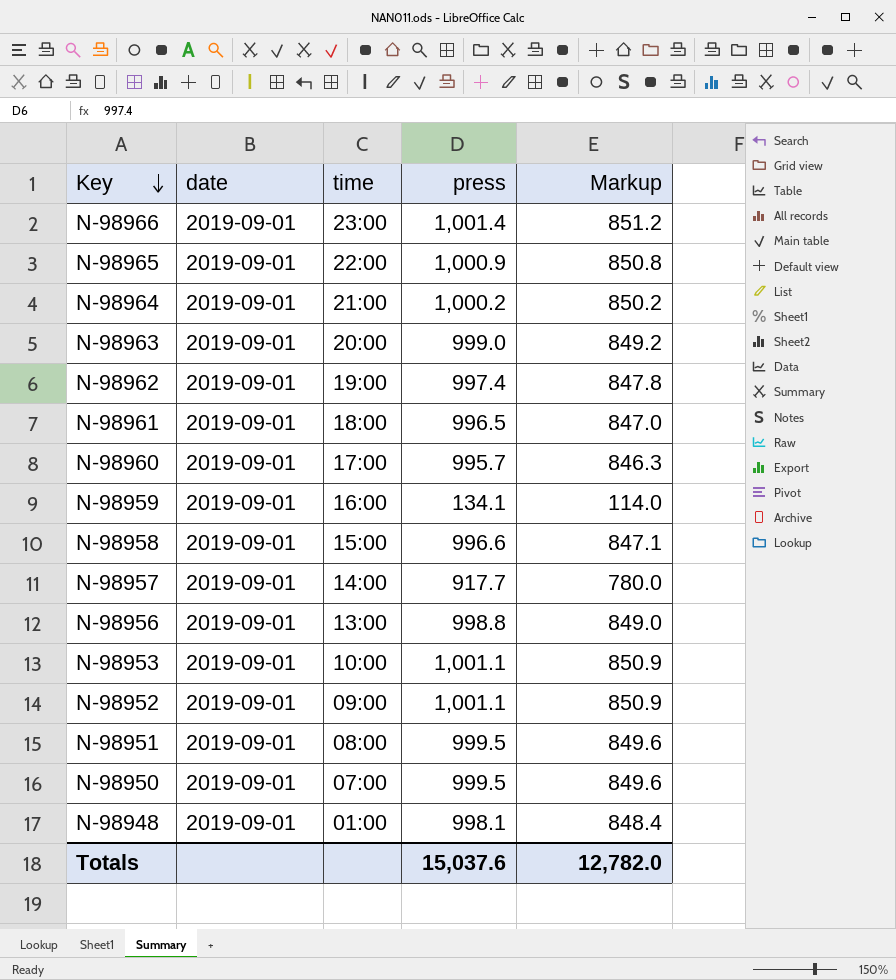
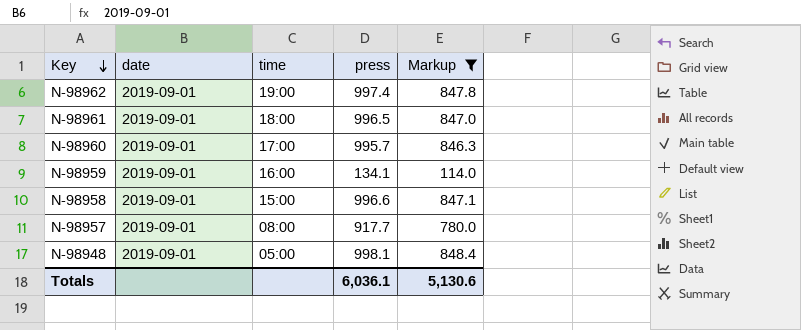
filter: none -> Markup <= 848.4
N-98957 | time: 14:00 -> 08:00
N-98948 | time: 01:00 -> 05:00
Totals | press: 15,037.6 -> 6,036.1
Totals | Markup: 12,782.0 -> 5,130.6

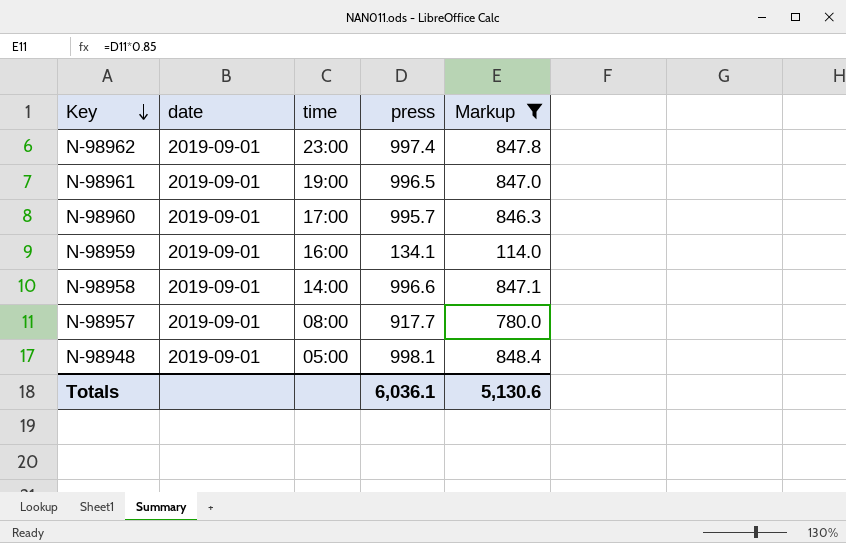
N-98962 | time: 19:00 -> 23:00
N-98961 | time: 18:00 -> 19:00
N-98958 | time: 15:00 -> 14:00

